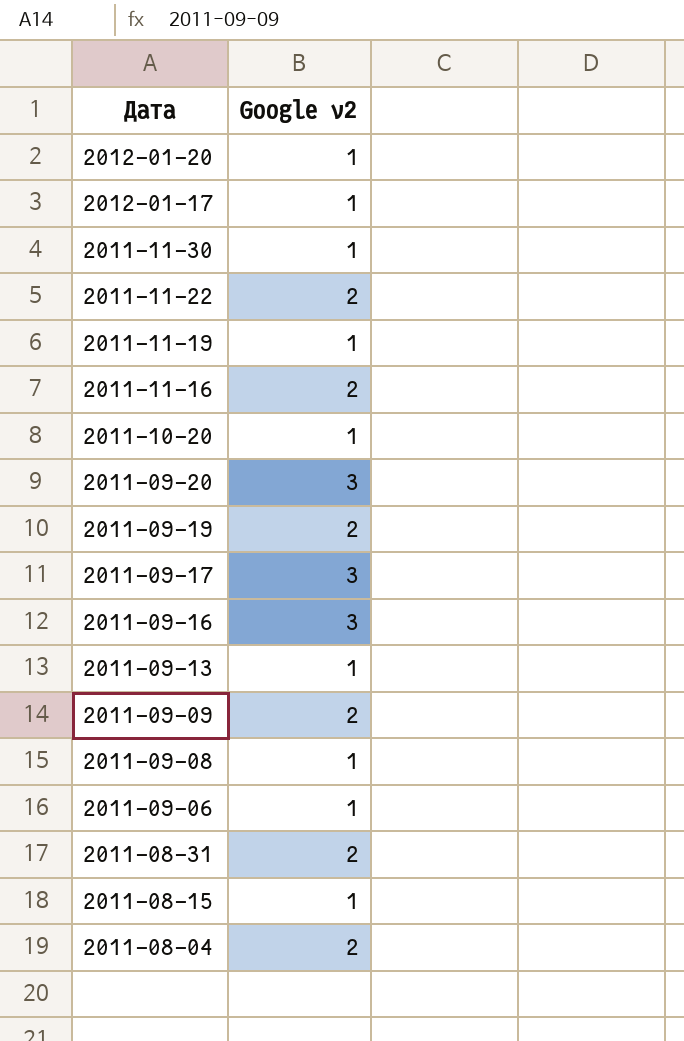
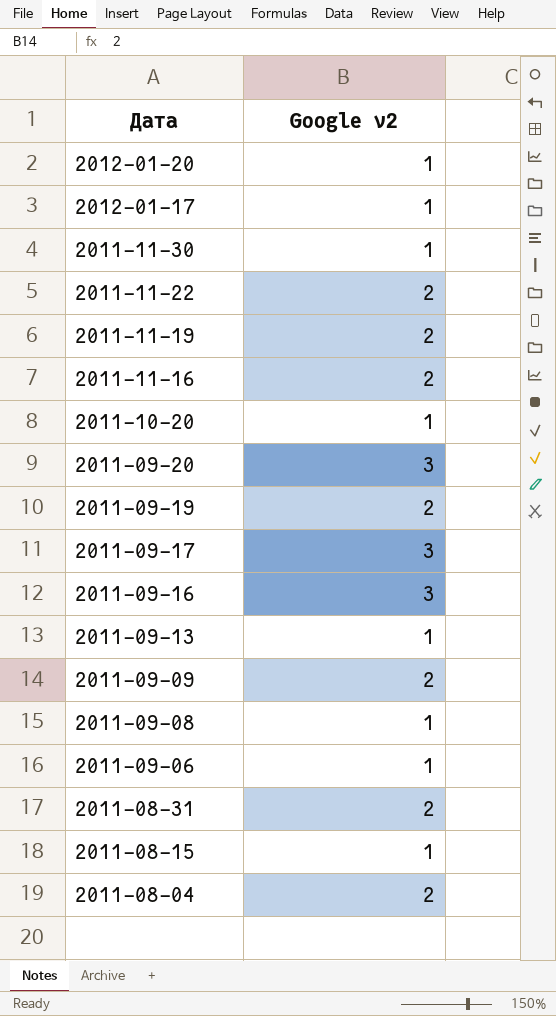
2011-11-19 | Google v2: 1 -> 2

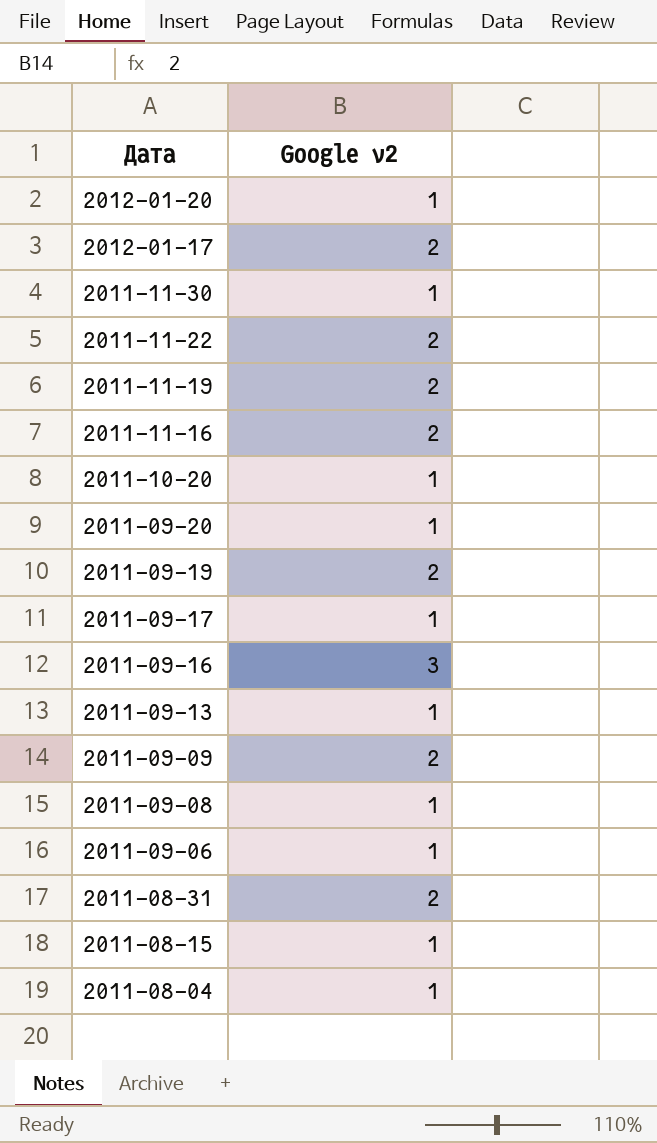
2012-01-17 | Google v2: 1 -> 2
2011-09-20 | Google v2: 3 -> 1
2011-09-17 | Google v2: 3 -> 1
2011-08-04 | Google v2: 2 -> 1

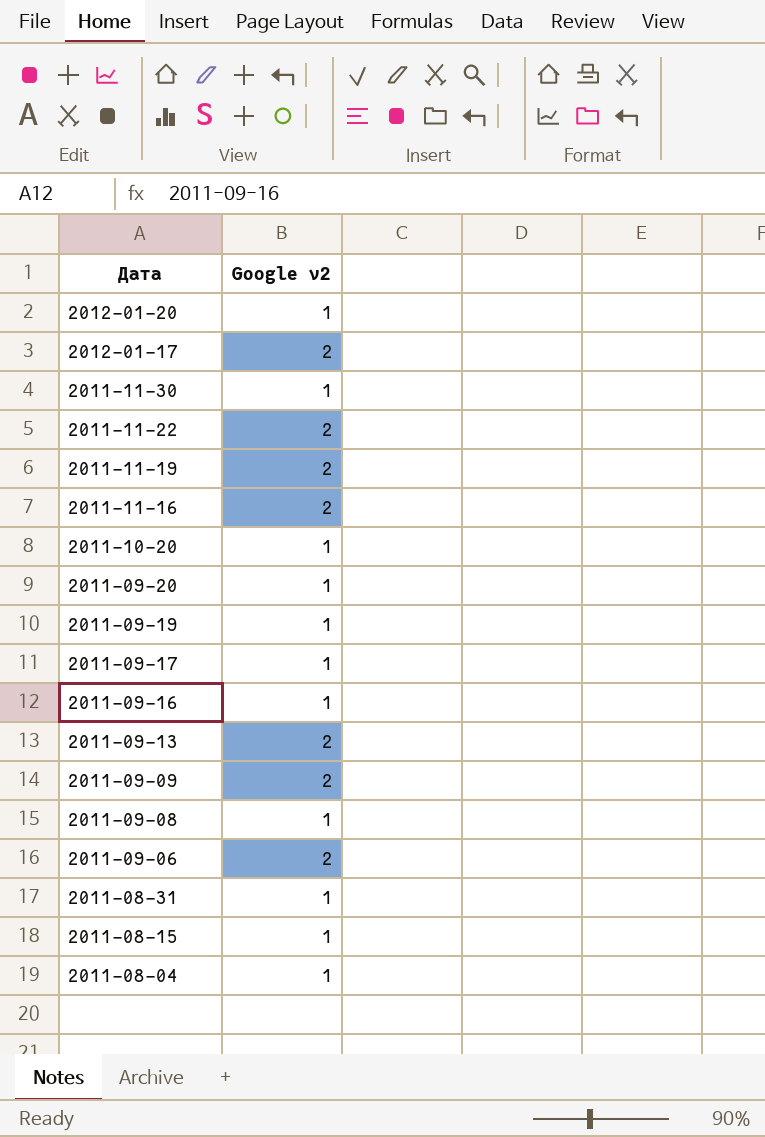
2011-09-19 | Google v2: 2 -> 1
2011-09-16 | Google v2: 3 -> 1
2011-09-13 | Google v2: 1 -> 2
2011-09-06 | Google v2: 1 -> 2
2011-08-31 | Google v2: 2 -> 1

